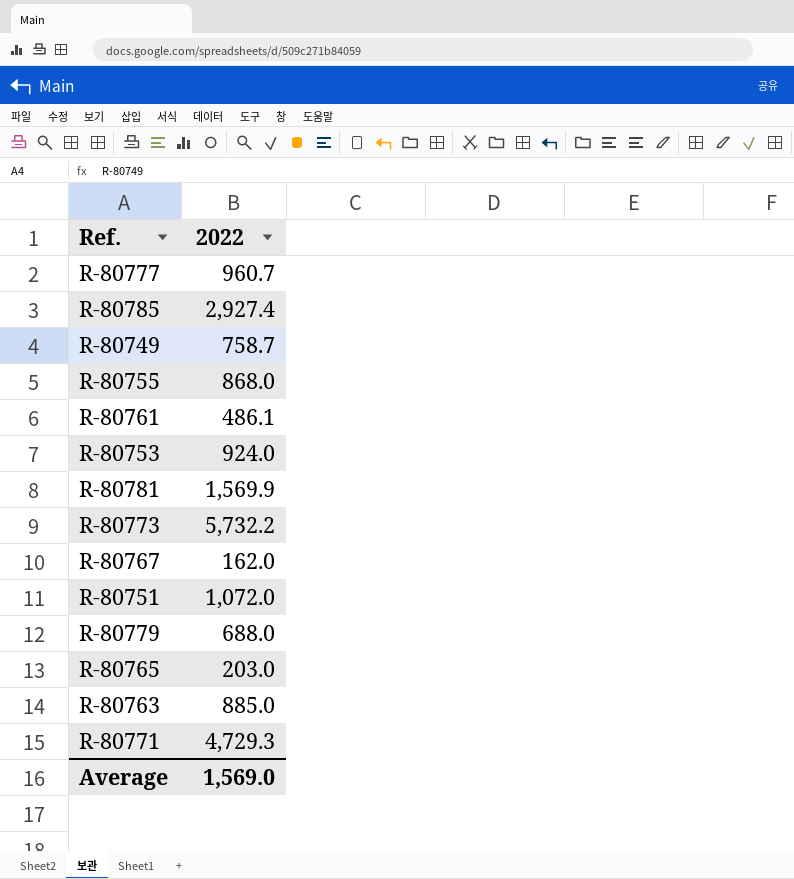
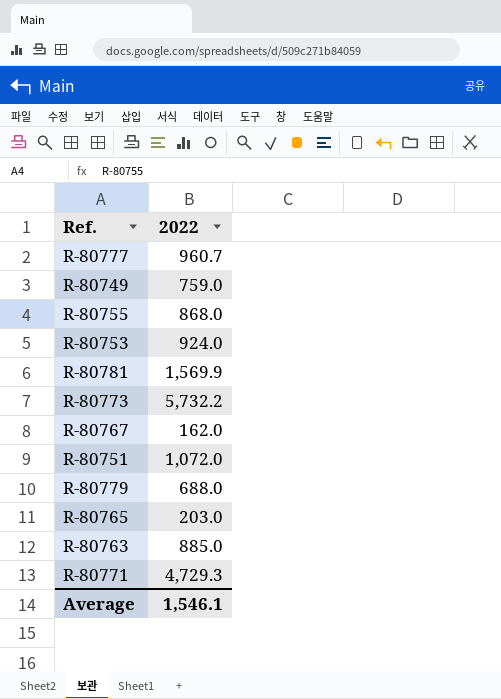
row R-80785: 2,927.4 -> none
row R-80761: 486.1 -> none
R-80749 | 2022: 758.7 -> 759.0
Average | 2022: 1,569.0 -> 1,546.1

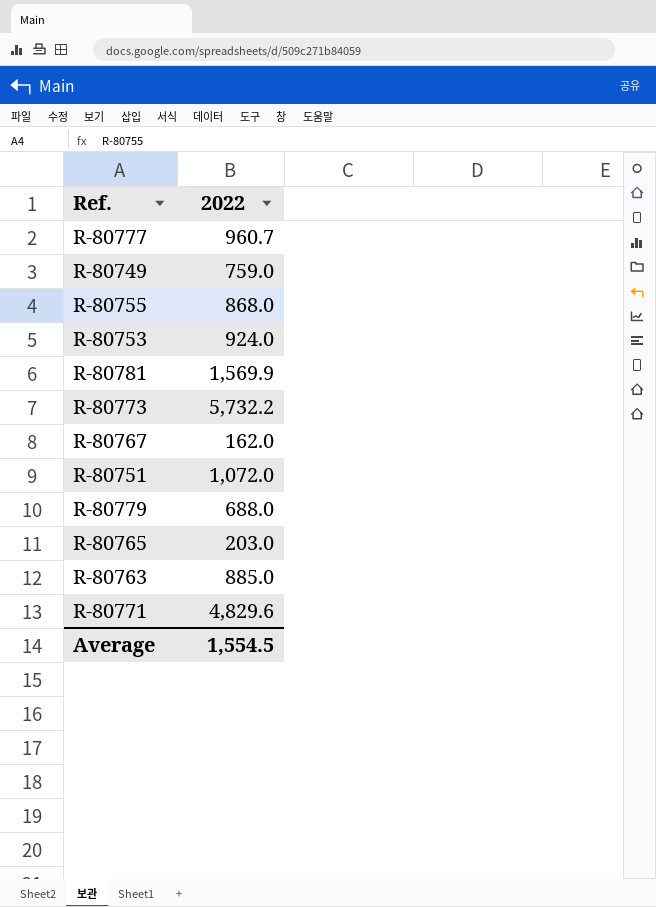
R-80771 | 2022: 4,729.3 -> 4,829.6
Average | 2022: 1,546.1 -> 1,554.5

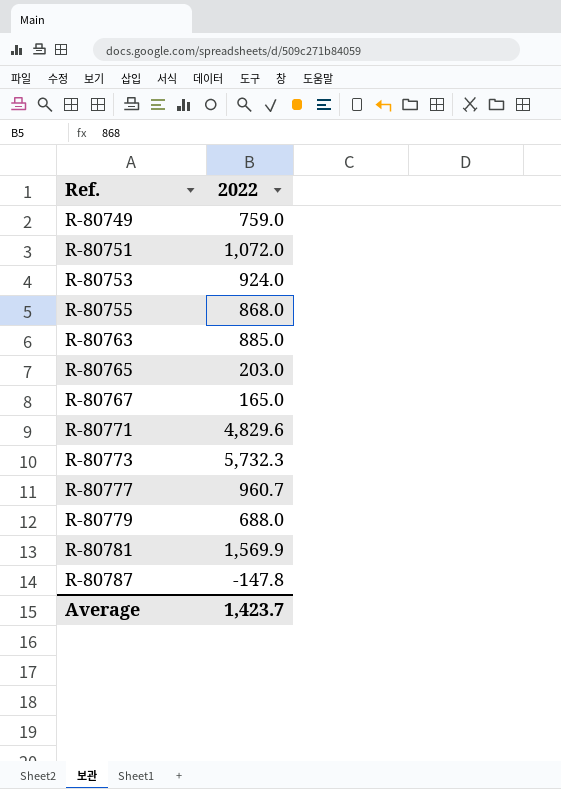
row order: none -> Ref. ascending
R-80767 | 2022: 162.0 -> 165.0
R-80773 | 2022: 5,732.2 -> 5,732.3
row R-80787: none -> -147.8
Average | 2022: 1,554.5 -> 1,423.7

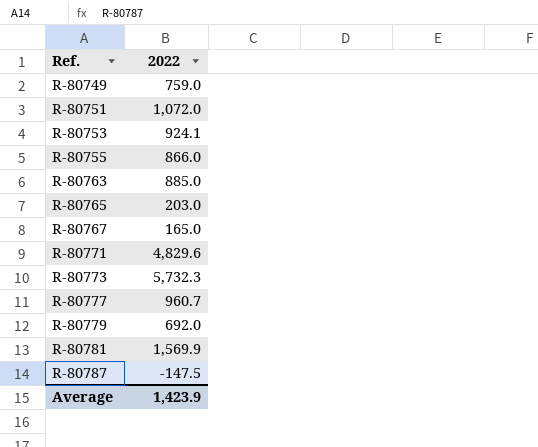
R-80753 | 2022: 924.0 -> 924.1
R-80755 | 2022: 868.0 -> 866.0
R-80779 | 2022: 688.0 -> 692.0
R-80787 | 2022: -147.8 -> -147.5
Average | 2022: 1,423.7 -> 1,423.9

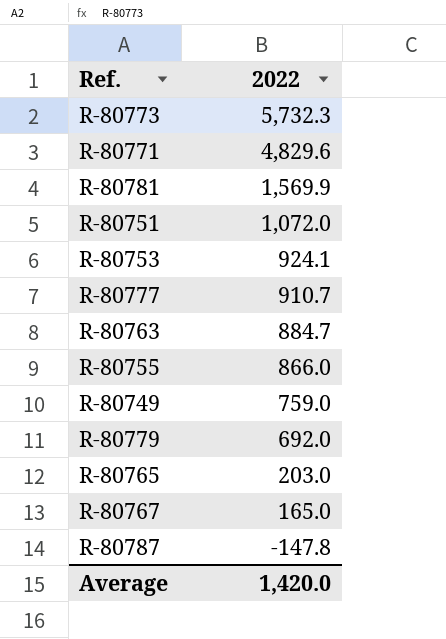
row order: Ref. ascending -> 2022 descending
R-80777 | 2022: 960.7 -> 910.7
R-80763 | 2022: 885.0 -> 884.7
R-80787 | 2022: -147.5 -> -147.8
Average | 2022: 1,423.9 -> 1,420.0

